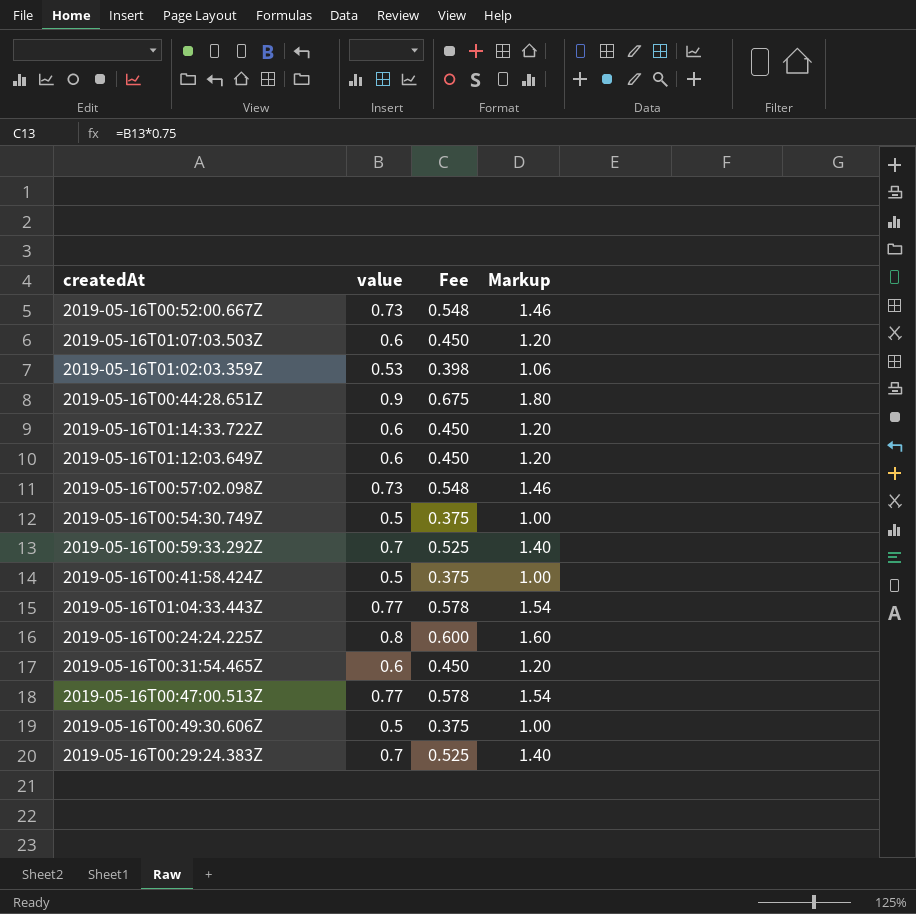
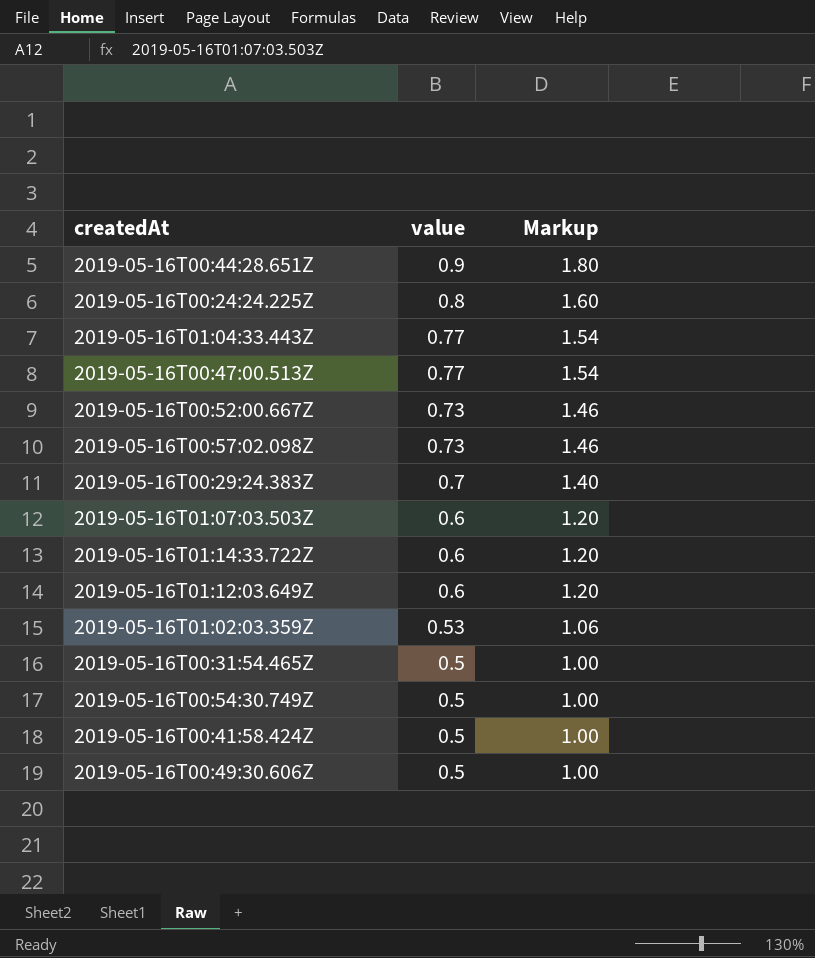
row order: none -> value descending
column Fee | formula: [value] * 0.75 -> none
row 2019-05-16T00:59:33.292Z: 0.7 | 0.525 | 1.40 -> none
2019-05-16T00:31:54.465Z | value: 0.6 -> 0.5
2019-05-16T00:31:54.465Z | Markup: 1.20 -> 1.00

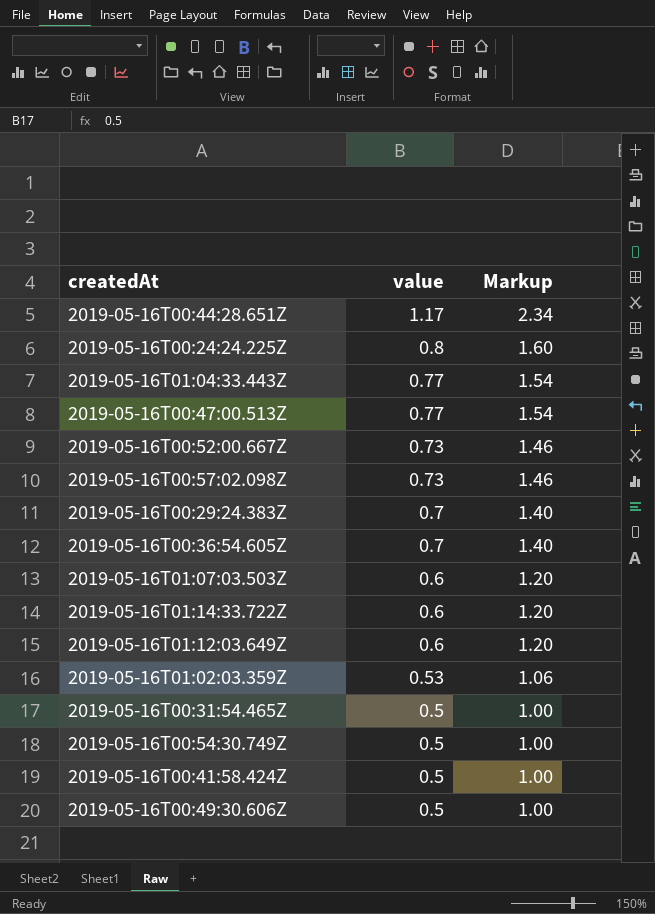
2019-05-16T00:44:28.651Z | value: 0.9 -> 1.17
2019-05-16T00:44:28.651Z | Markup: 1.80 -> 2.34
row 2019-05-16T00:36:54.605Z: none -> 0.7 | 1.40

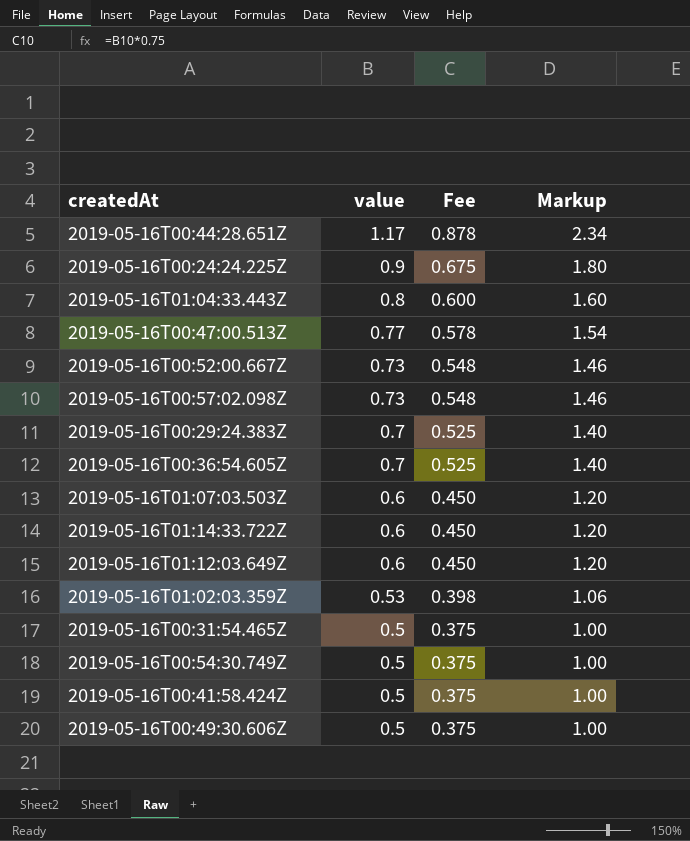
column Fee | formula: none -> [value] * 0.75
2019-05-16T00:24:24.225Z | value: 0.8 -> 0.9
2019-05-16T00:24:24.225Z | Markup: 1.60 -> 1.80
2019-05-16T01:04:33.443Z | value: 0.77 -> 0.8
2019-05-16T01:04:33.443Z | Markup: 1.54 -> 1.60

